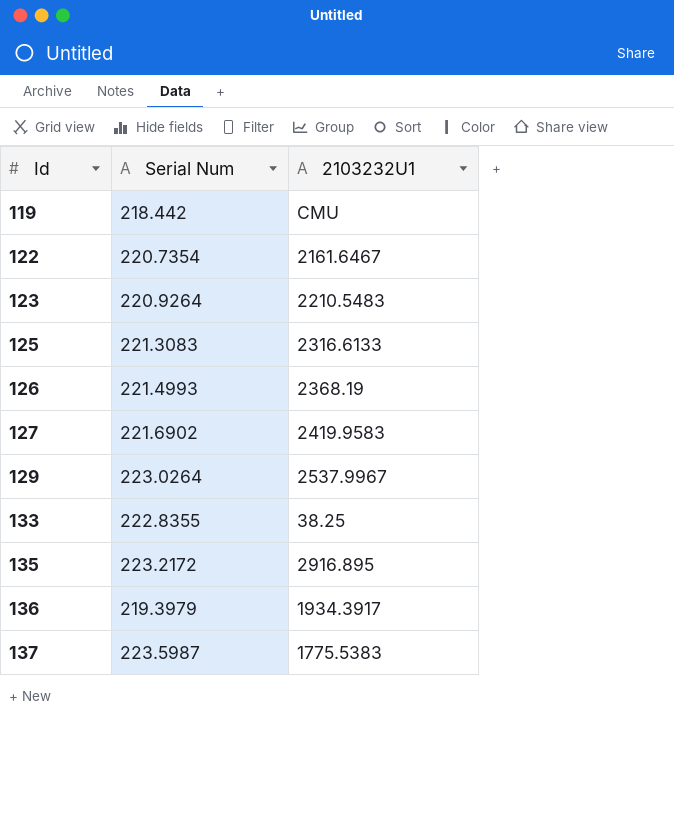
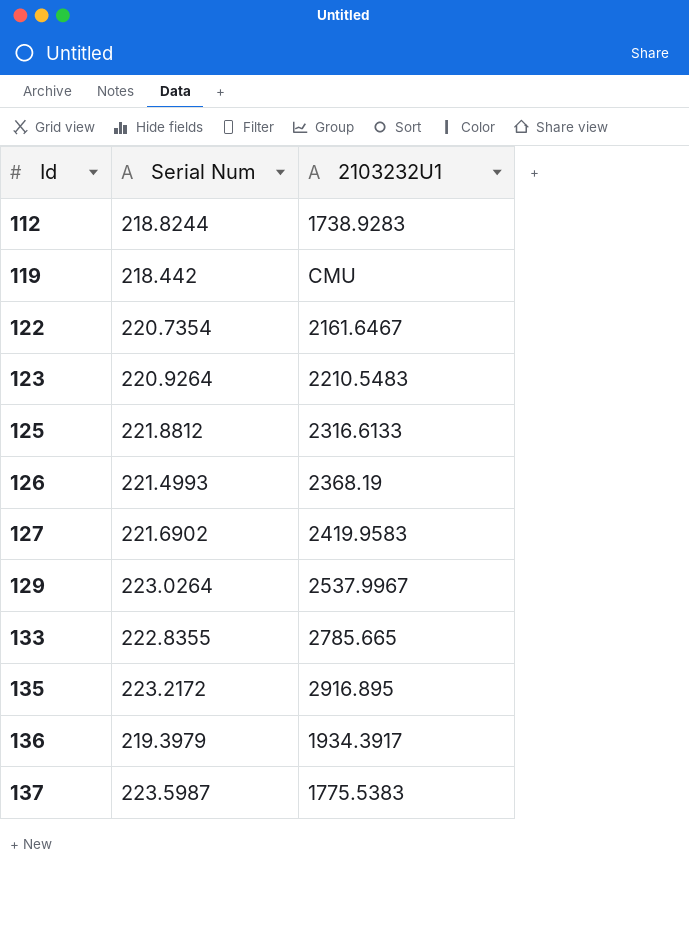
row 112: none -> 218.8244 | 1738.9283
125 | Serial Num: 221.3083 -> 221.8812
133 | 2103232U1: 38.25 -> 2785.665

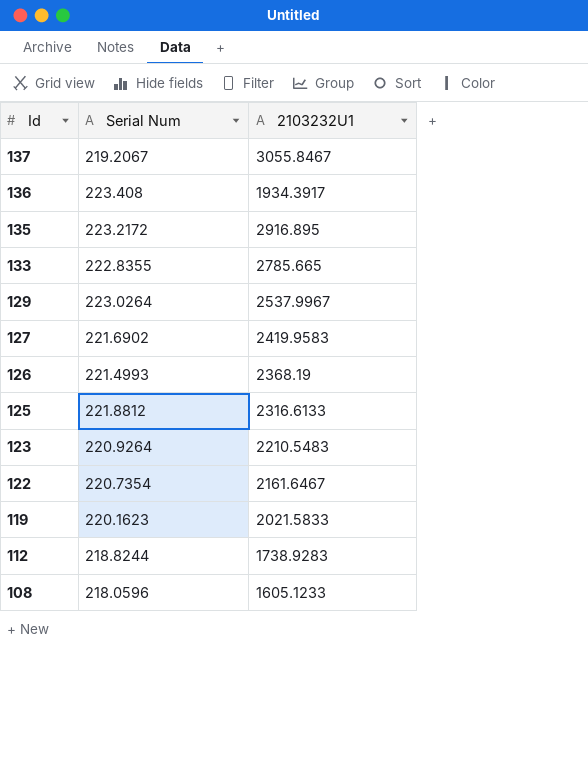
row order: Id ascending -> Id descending
137 | Serial Num: 223.5987 -> 219.2067
137 | 2103232U1: 1775.5383 -> 3055.8467
136 | Serial Num: 219.3979 -> 223.408
119 | Serial Num: 218.442 -> 220.1623
119 | 2103232U1: CMU -> 2021.5833
row 108: none -> 218.0596 | 1605.1233

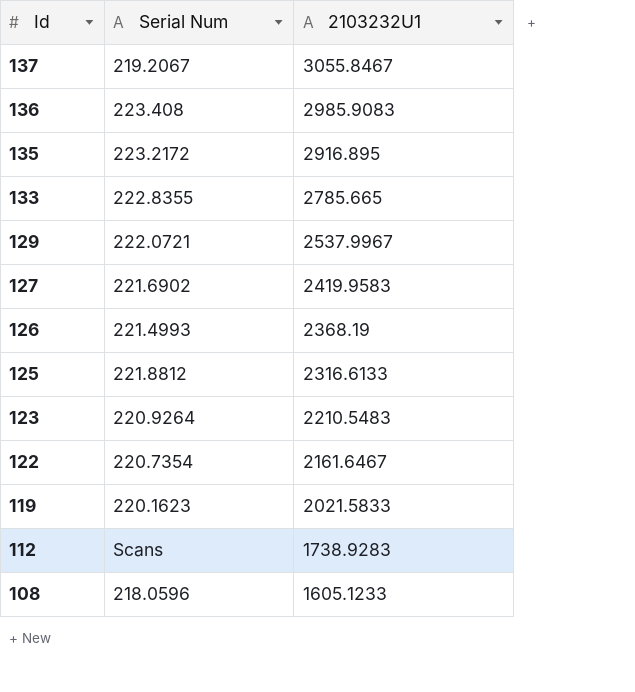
136 | 2103232U1: 1934.3917 -> 2985.9083
129 | Serial Num: 223.0264 -> 222.0721
112 | Serial Num: 218.8244 -> Scans

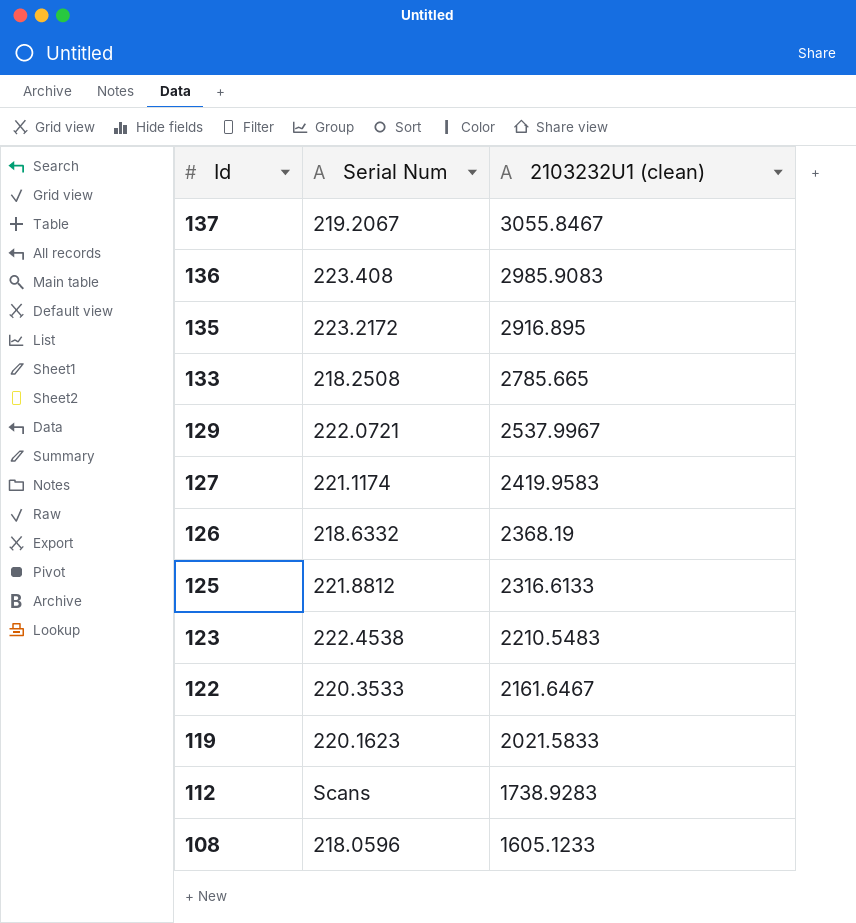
column name: 2103232U1 -> 2103232U1 (clean)
133 | Serial Num: 222.8355 -> 218.2508
127 | Serial Num: 221.6902 -> 221.1174
126 | Serial Num: 221.4993 -> 218.6332
123 | Serial Num: 220.9264 -> 222.4538
122 | Serial Num: 220.7354 -> 220.3533

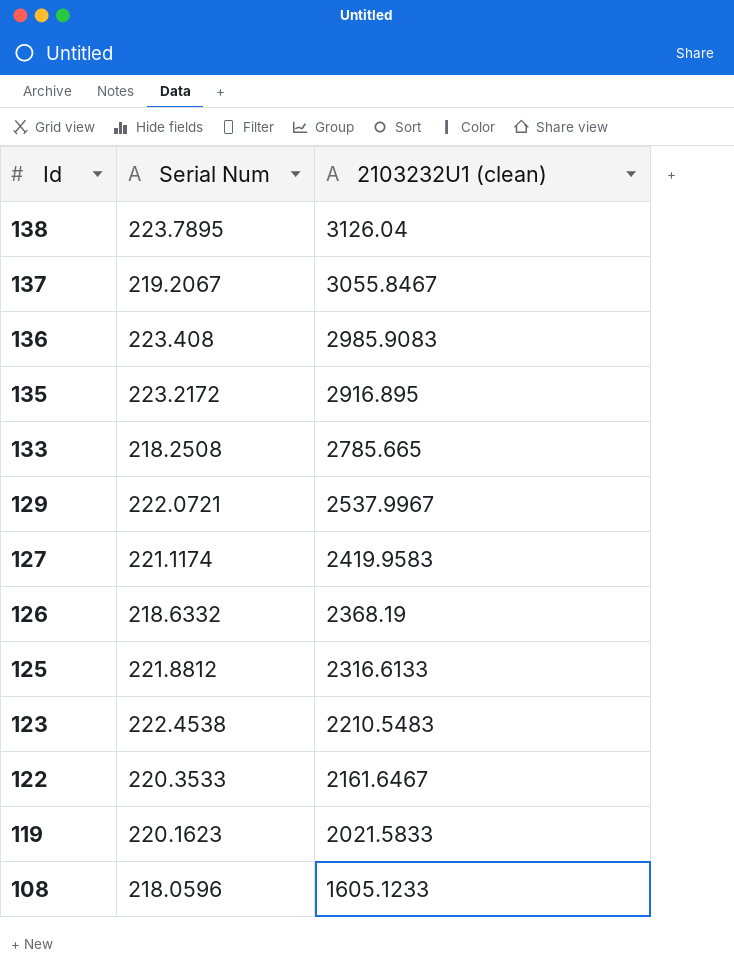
row 112: Scans | 1738.9283 -> none
row 138: none -> 223.7895 | 3126.04

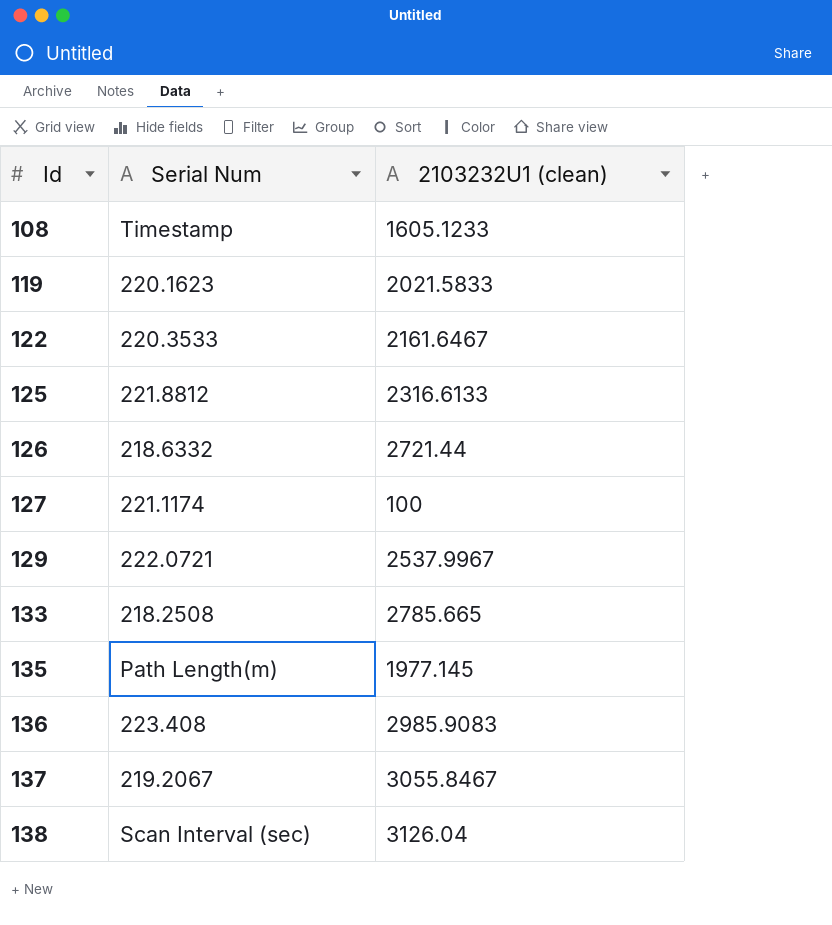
row order: Id descending -> Id ascending
row 123: 222.4538 | 2210.5483 -> none
108 | Serial Num: 218.0596 -> Timestamp
126 | 2103232U1 (clean): 2368.19 -> 2721.44
127 | 2103232U1 (clean): 2419.9583 -> 100
135 | Serial Num: 223.2172 -> Path Length(m)
135 | 2103232U1 (clean): 2916.895 -> 1977.145
138 | Serial Num: 223.7895 -> Scan Interval (sec)

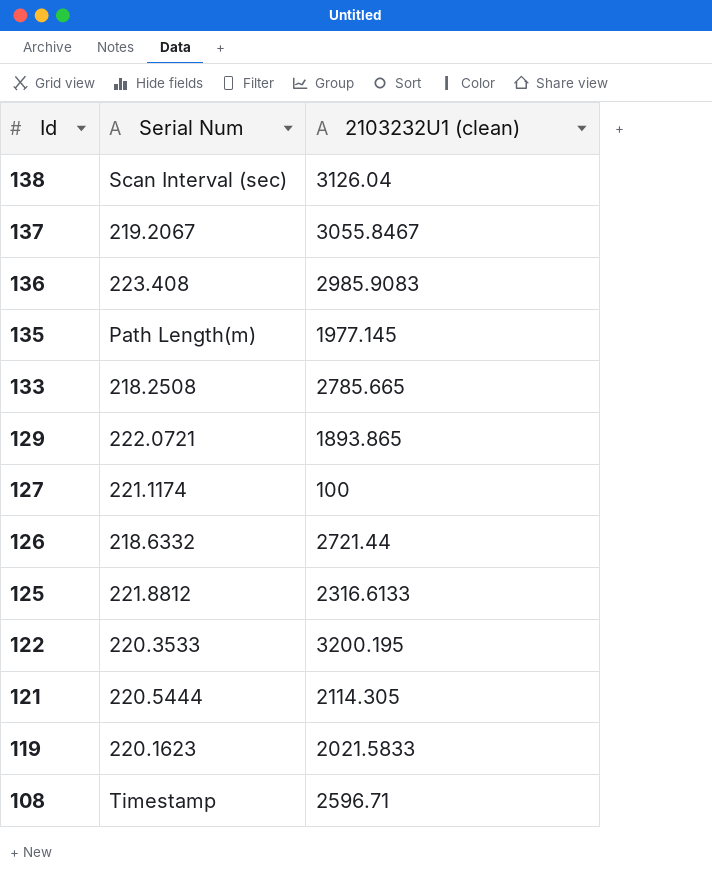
row order: Id ascending -> Id descending
129 | 2103232U1 (clean): 2537.9967 -> 1893.865
122 | 2103232U1 (clean): 2161.6467 -> 3200.195
row 121: none -> 220.5444 | 2114.305
108 | 2103232U1 (clean): 1605.1233 -> 2596.71

